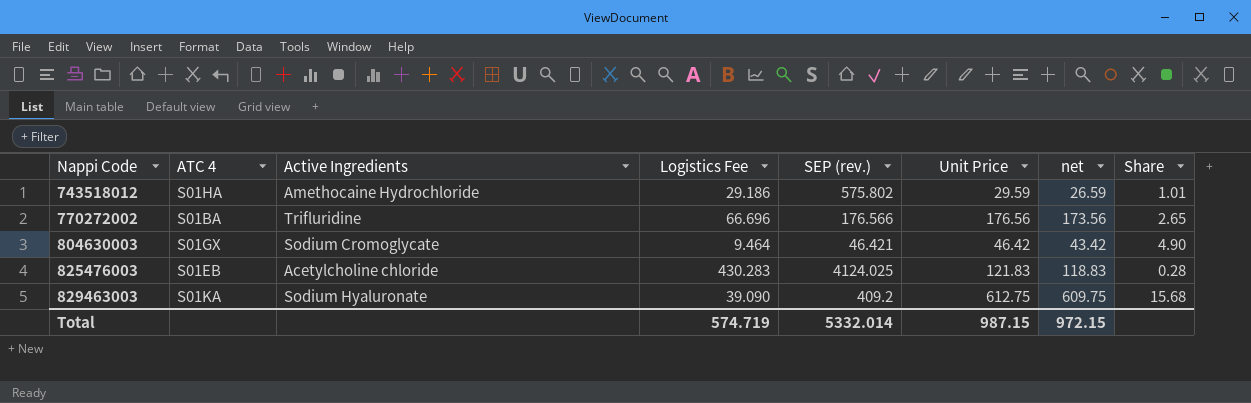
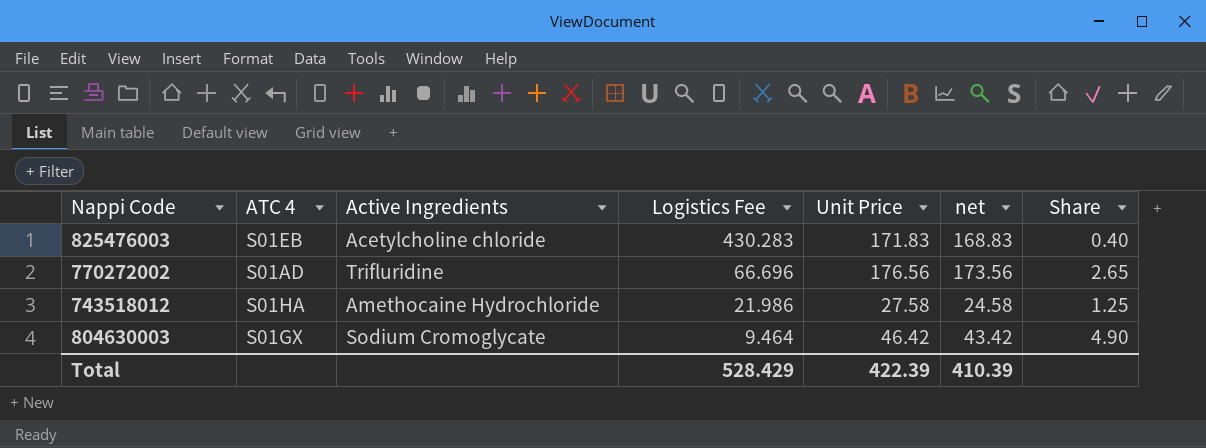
row order: Nappi Code ascending -> Logistics Fee descending
column SEP (rev.) | position: 5 -> none
row 829463003: S01KA | Sodium Hyaluronate | 39.090 | 409.2 | 612.75 | 609.75 | 15.68 -> none
825476003 | Unit Price: 121.83 -> 171.83
825476003 | net: 118.83 -> 168.83
825476003 | Share: 0.28 -> 0.40
770272002 | ATC 4: S01BA -> S01AD
743518012 | Logistics Fee: 29.186 -> 21.986
743518012 | Unit Price: 29.59 -> 27.58
743518012 | net: 26.59 -> 24.58
743518012 | Share: 1.01 -> 1.25
Total | Logistics Fee: 574.719 -> 528.429
Total | Unit Price: 987.15 -> 422.39
Total | net: 972.15 -> 410.39

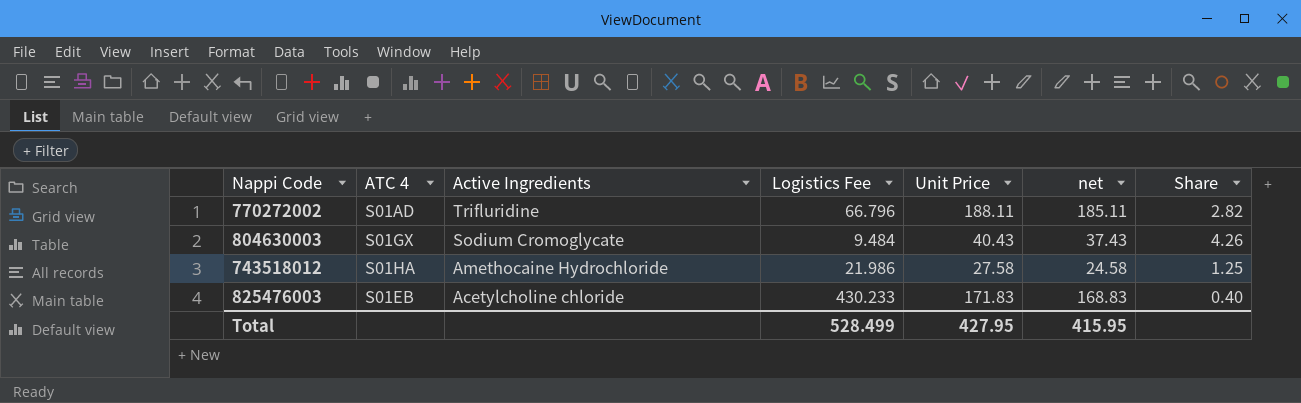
row order: Logistics Fee descending -> Active Ingredients descending
770272002 | Logistics Fee: 66.696 -> 66.796
770272002 | Unit Price: 176.56 -> 188.11
770272002 | net: 173.56 -> 185.11
770272002 | Share: 2.65 -> 2.82
804630003 | Logistics Fee: 9.464 -> 9.484
804630003 | Unit Price: 46.42 -> 40.43
804630003 | net: 43.42 -> 37.43
804630003 | Share: 4.90 -> 4.26
825476003 | Logistics Fee: 430.283 -> 430.233
Total | Logistics Fee: 528.429 -> 528.499
Total | Unit Price: 422.39 -> 427.95
Total | net: 410.39 -> 415.95

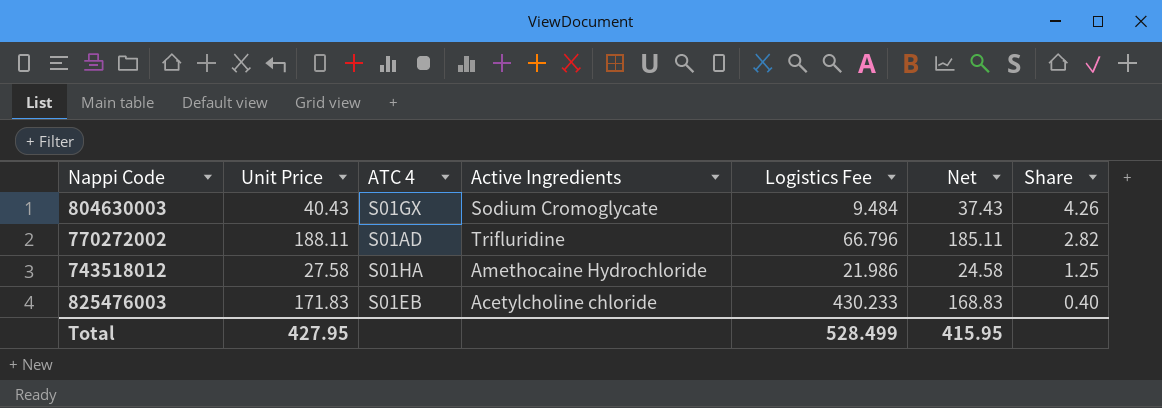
row order: Active Ingredients descending -> Share descending
column Unit Price | position: 5 -> 2
column name: net -> Net

